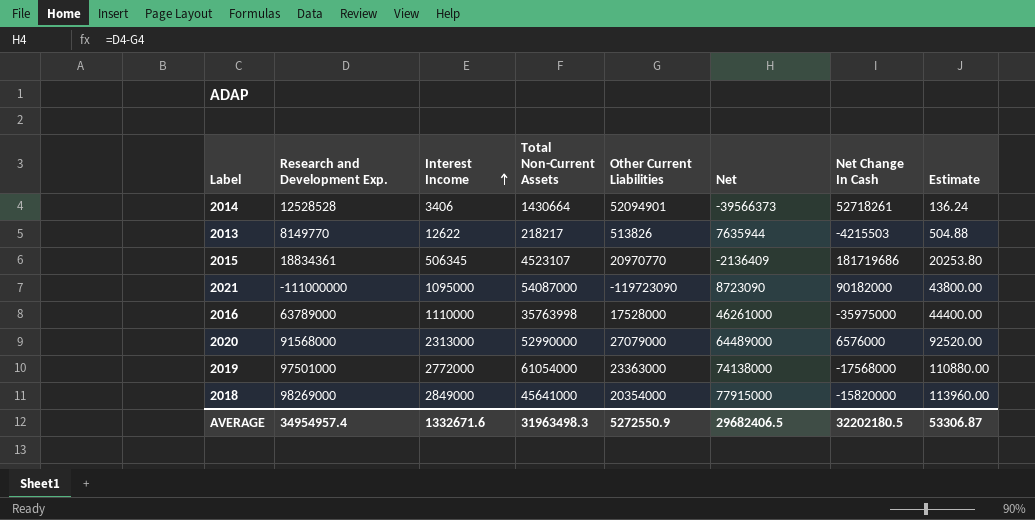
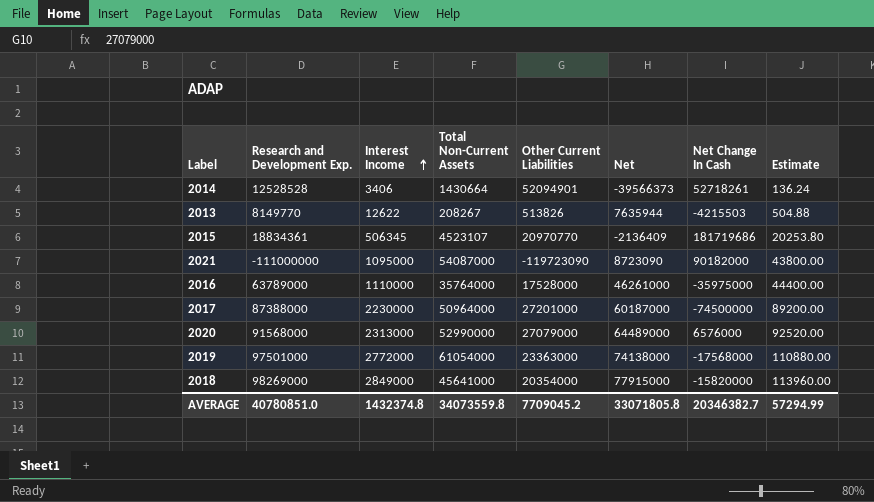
2013 | Total Non-Current Assets: 218217 -> 208267
2016 | Total Non-Current Assets: 35763998 -> 35764000
row 2017: none -> 87388000 | 2230000 | 50964000 | 27201000 | 60187000 | -74500000 | 89200.00
AVERAGE | Research and Development Exp.: 34954957.4 -> 40780851.0
AVERAGE | Interest Income: 1332671.6 -> 1432374.8
AVERAGE | Total Non-Current Assets: 31963498.3 -> 34073559.8
AVERAGE | Other Current Liabilities: 5272550.9 -> 7709045.2
AVERAGE | Net: 29682406.5 -> 33071805.8
AVERAGE | Net Change In Cash: 32202180.5 -> 20346382.7
AVERAGE | Estimate: 53306.87 -> 57294.99

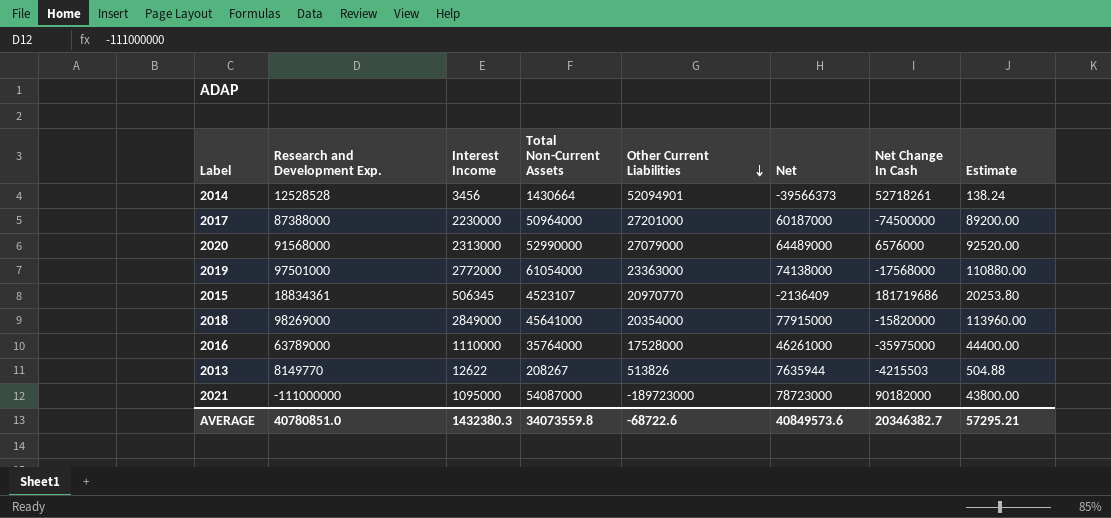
row order: Interest Income ascending -> Other Current Liabilities descending
2014 | Interest Income: 3406 -> 3456
2014 | Estimate: 136.24 -> 138.24
2021 | Other Current Liabilities: -119723090 -> -189723000
2021 | Net: 8723090 -> 78723000
AVERAGE | Interest Income: 1432374.8 -> 1432380.3
AVERAGE | Other Current Liabilities: 7709045.2 -> -68722.6
AVERAGE | Net: 33071805.8 -> 40849573.6
AVERAGE | Estimate: 57294.99 -> 57295.21

